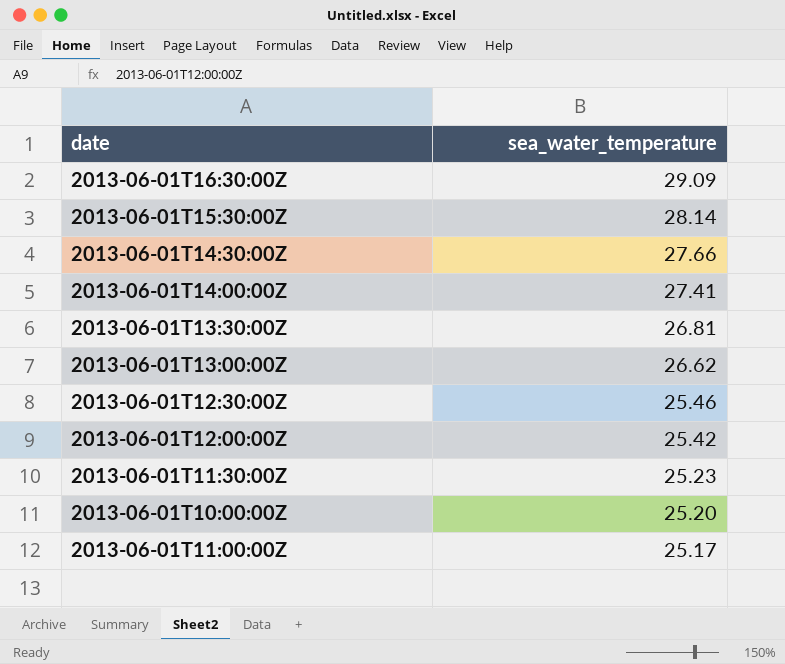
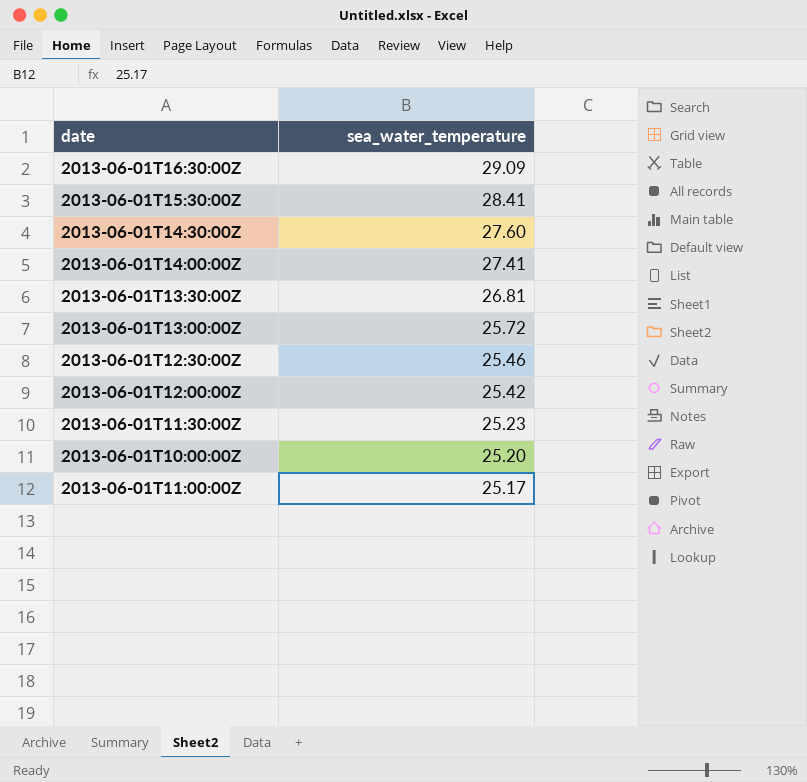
2013-06-01T15:30:00Z | sea_water_temperature: 28.14 -> 28.41
2013-06-01T14:30:00Z | sea_water_temperature: 27.66 -> 27.60
2013-06-01T13:00:00Z | sea_water_temperature: 26.62 -> 25.72

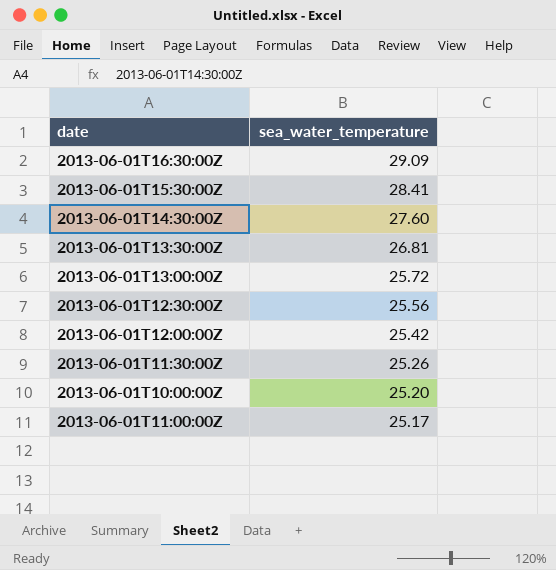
row 2013-06-01T14:00:00Z: 27.41 -> none
2013-06-01T12:30:00Z | sea_water_temperature: 25.46 -> 25.56
2013-06-01T11:30:00Z | sea_water_temperature: 25.23 -> 25.26

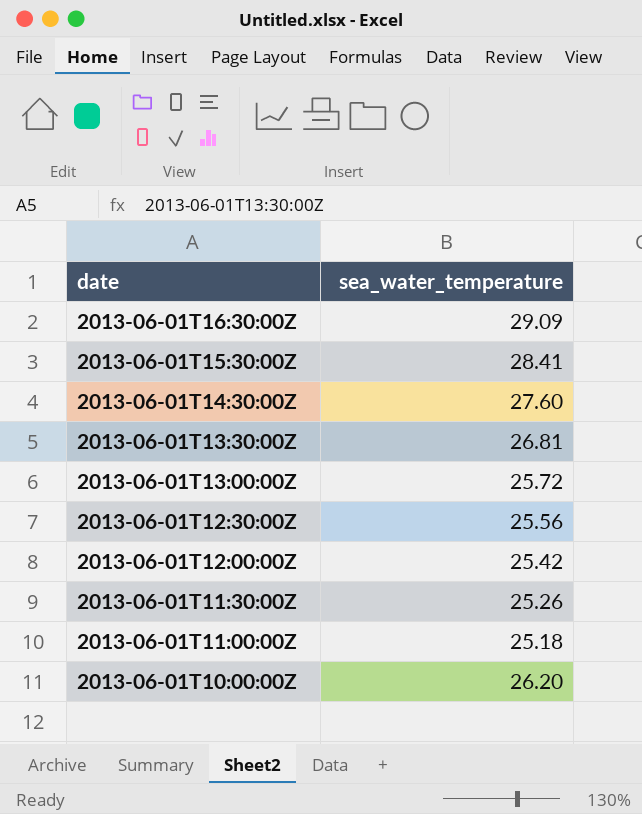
row order: sea_water_temperature descending -> date descending
2013-06-01T11:00:00Z | sea_water_temperature: 25.17 -> 25.18
2013-06-01T10:00:00Z | sea_water_temperature: 25.20 -> 26.20

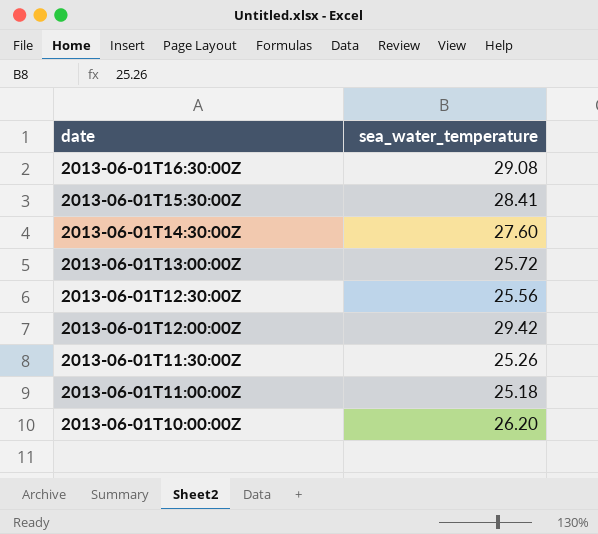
row 2013-06-01T13:30:00Z: 26.81 -> none
2013-06-01T16:30:00Z | sea_water_temperature: 29.09 -> 29.08
2013-06-01T12:00:00Z | sea_water_temperature: 25.42 -> 29.42

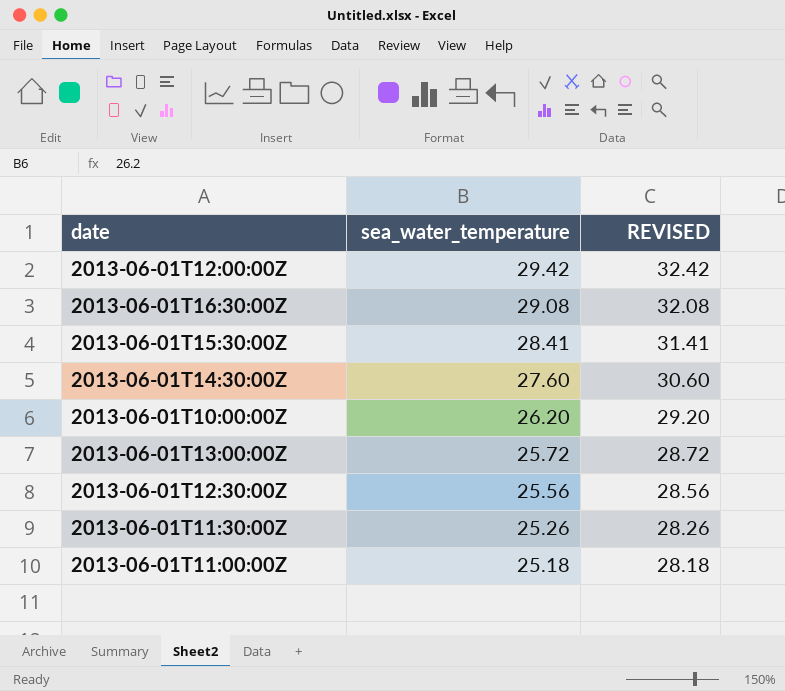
row order: date descending -> sea_water_temperature descending
column REVISED | formula: none -> [sea_water_temperature] + 3

